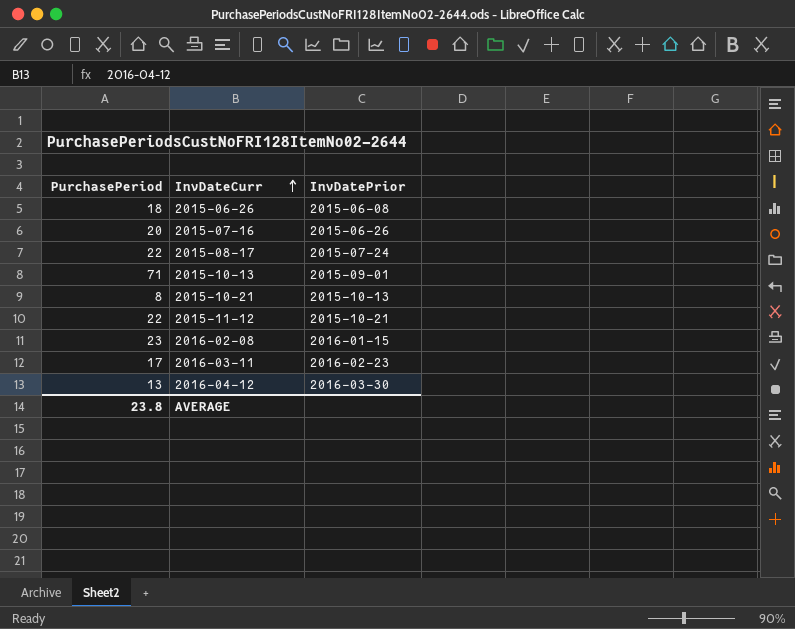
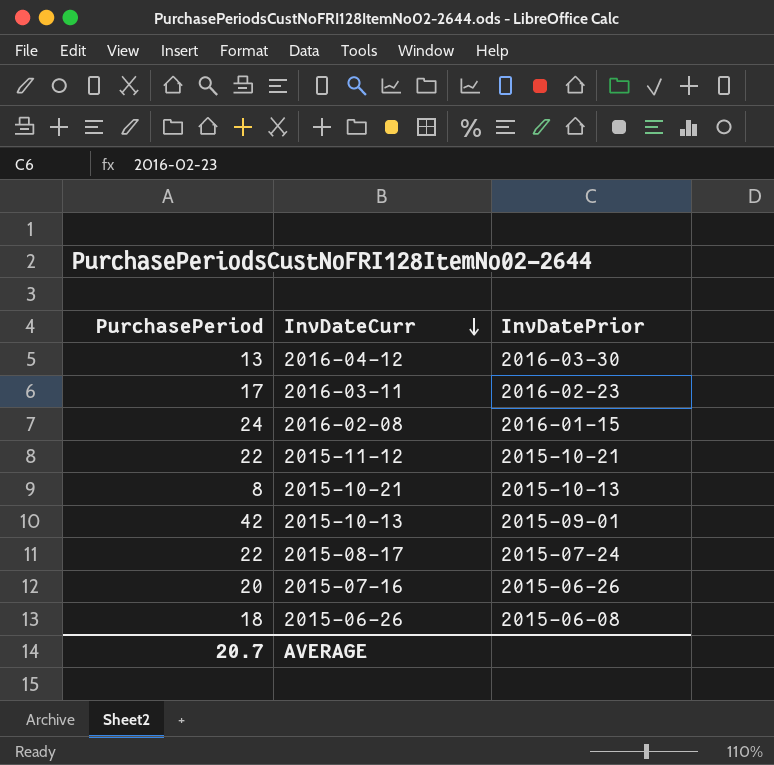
row order: InvDateCurr ascending -> InvDateCurr descending
2016-02-08 | PurchasePeriod: 23 -> 24
2015-10-13 | PurchasePeriod: 71 -> 42
AVERAGE | PurchasePeriod: 23.8 -> 20.7

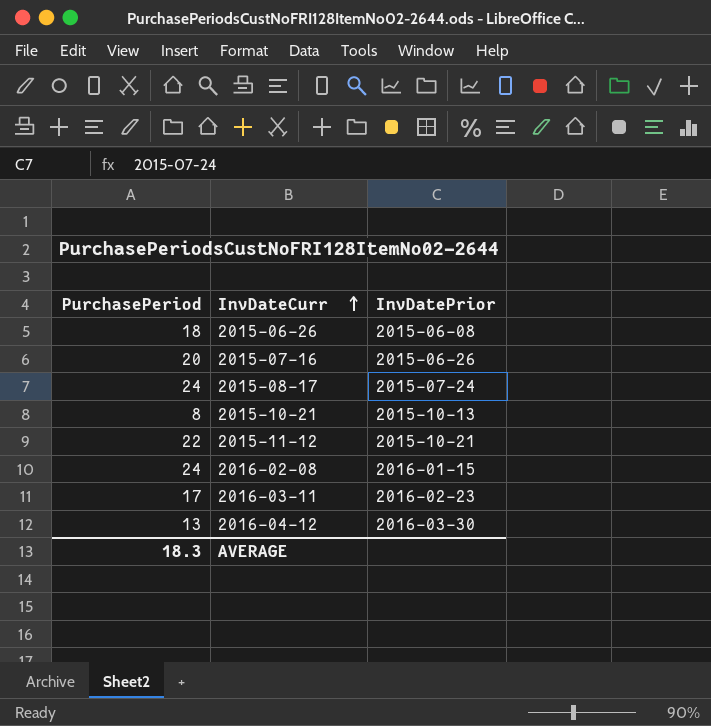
row order: InvDateCurr descending -> InvDateCurr ascending
row 2015-10-13: 42 | 2015-09-01 -> none
2015-08-17 | PurchasePeriod: 22 -> 24
AVERAGE | PurchasePeriod: 20.7 -> 18.3

